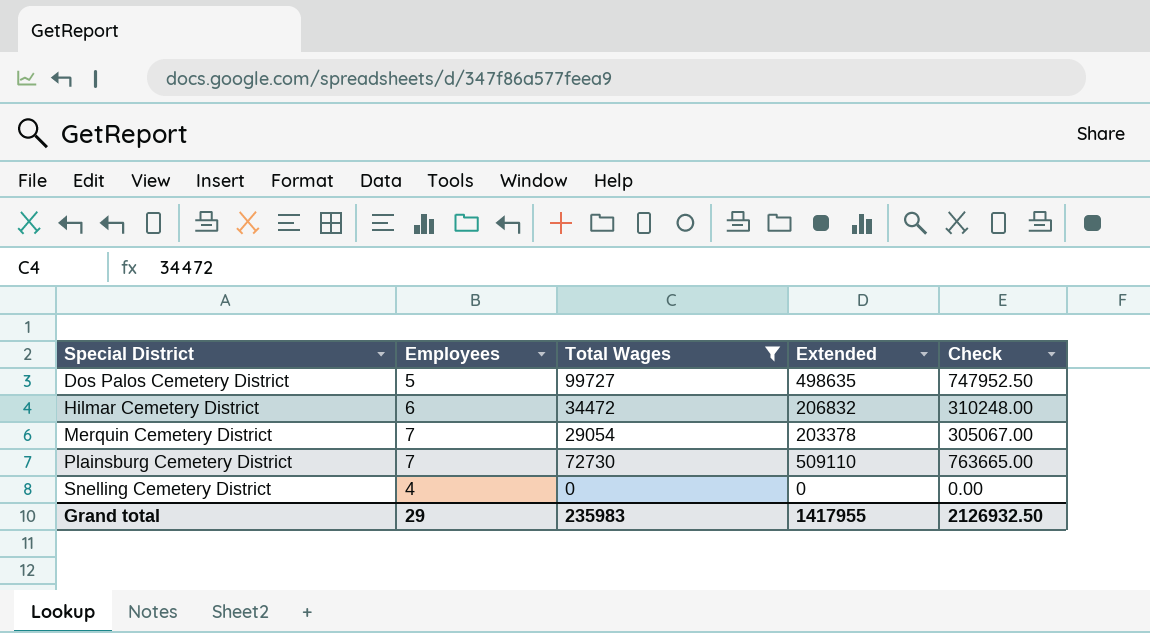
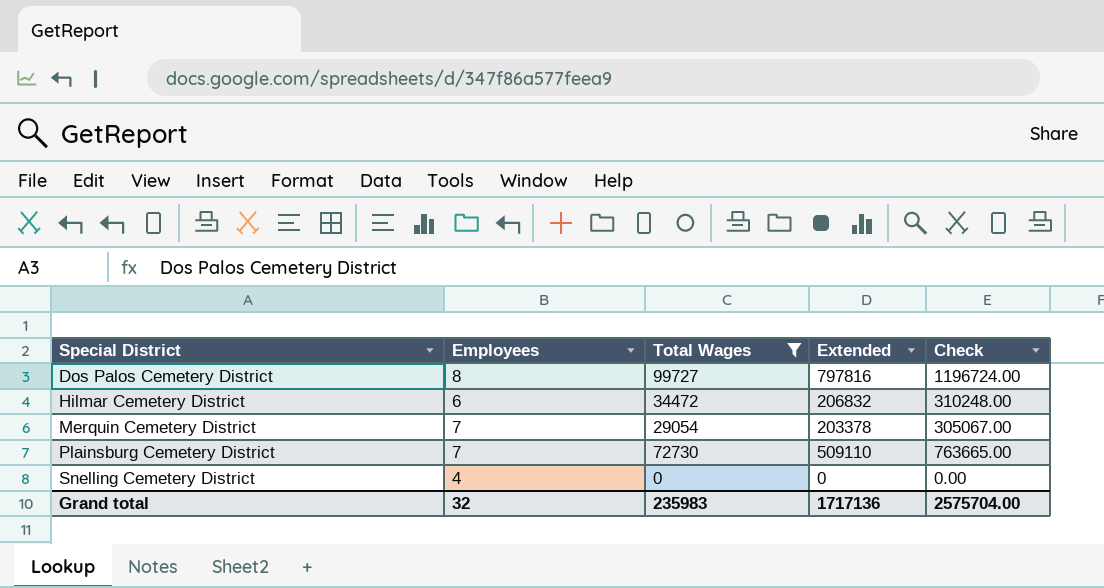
Dos Palos Cemetery District | Employees: 5 -> 8
Dos Palos Cemetery District | Extended: 498635 -> 797816
Dos Palos Cemetery District | Check: 747952.50 -> 1196724.00
Grand total | Employees: 29 -> 32
Grand total | Extended: 1417955 -> 1717136
Grand total | Check: 2126932.50 -> 2575704.00

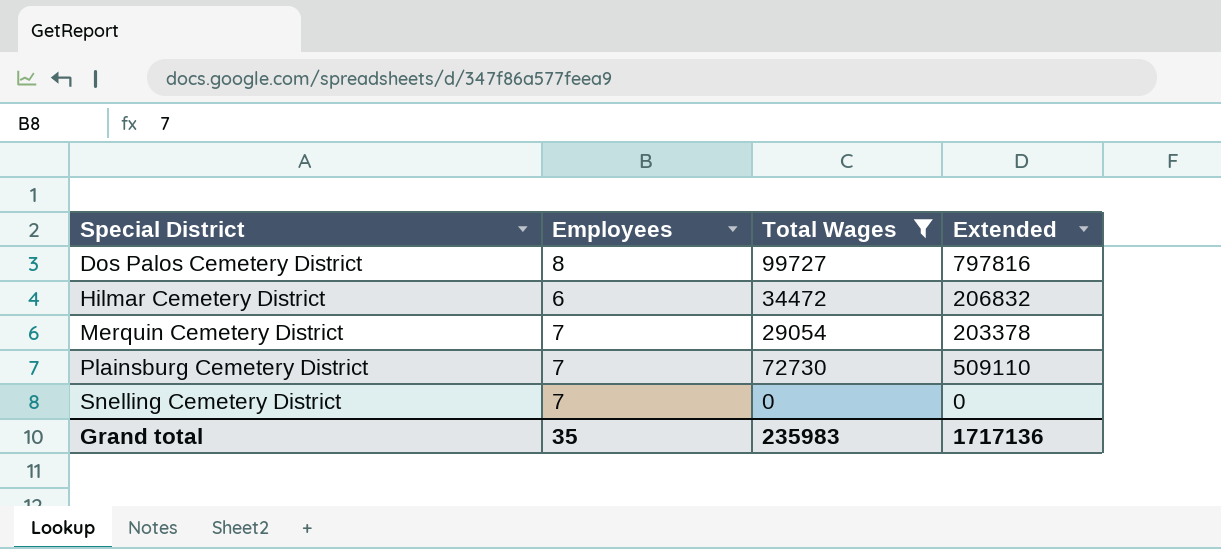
column Check | formula: [Extended] * 1.5 -> none
Snelling Cemetery District | Employees: 4 -> 7
Grand total | Employees: 32 -> 35

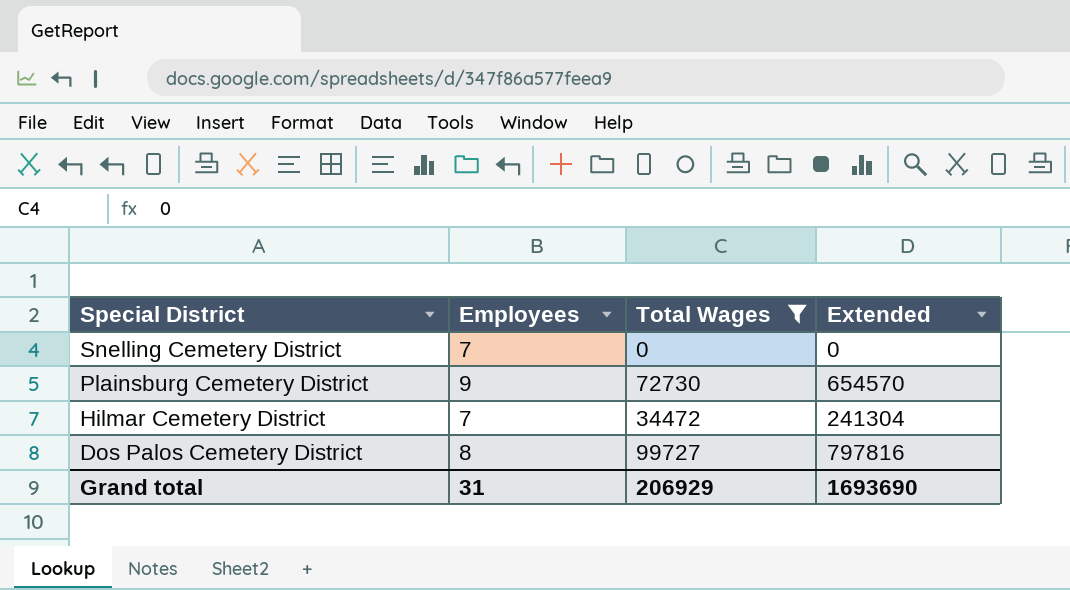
row order: Special District ascending -> Special District descending
row Merquin Cemetery District: 7 | 29054 | 203378 -> none
Plainsburg Cemetery District | Employees: 7 -> 9
Plainsburg Cemetery District | Extended: 509110 -> 654570
Hilmar Cemetery District | Employees: 6 -> 7
Hilmar Cemetery District | Extended: 206832 -> 241304
Grand total | Employees: 35 -> 31
Grand total | Total Wages: 235983 -> 206929
Grand total | Extended: 1717136 -> 1693690

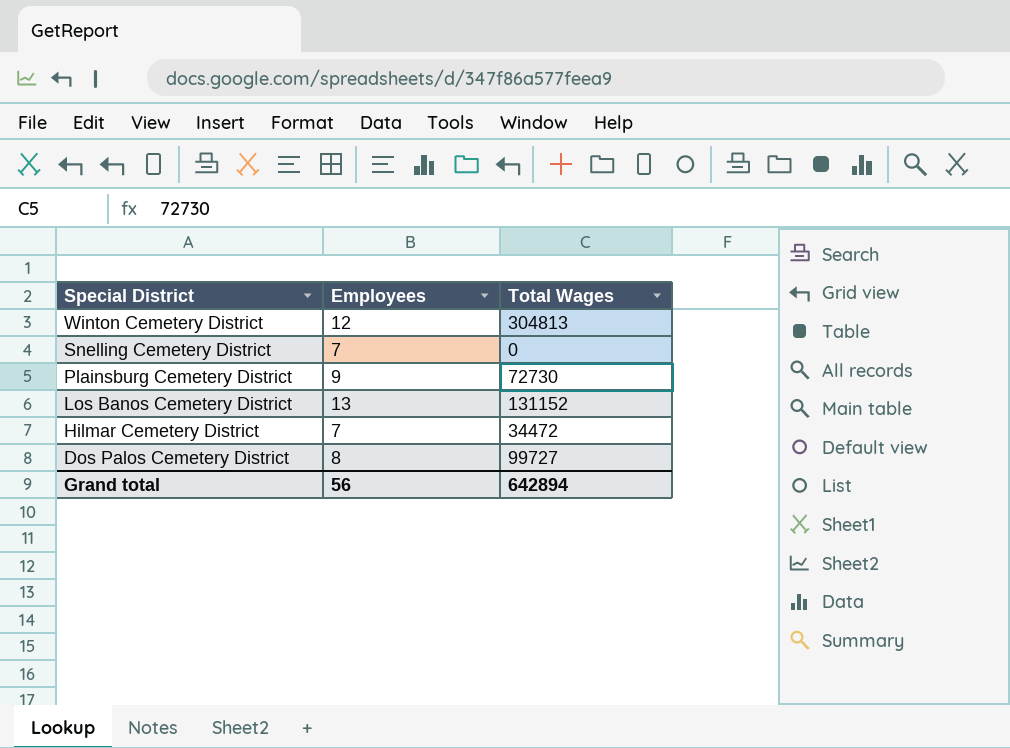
filter: Total Wages <= 99727 -> none
column Extended | formula: [Employees] * [Total Wages] -> none
Grand total | Employees: 31 -> 56
Grand total | Total Wages: 206929 -> 642894

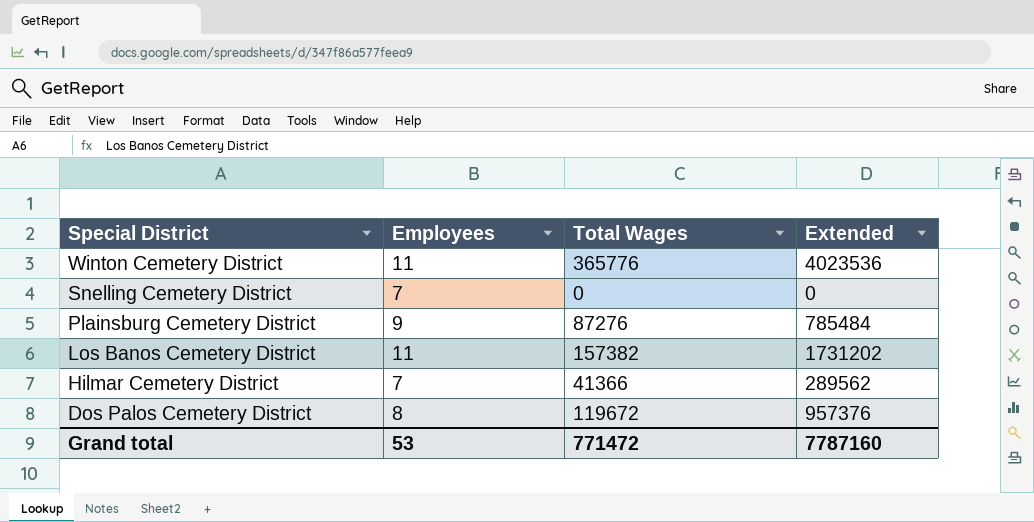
column Extended | formula: none -> [Employees] * [Total Wages]
Winton Cemetery District | Employees: 12 -> 11
Winton Cemetery District | Total Wages: 304813 -> 365776
Plainsburg Cemetery District | Total Wages: 72730 -> 87276
Los Banos Cemetery District | Employees: 13 -> 11
Los Banos Cemetery District | Total Wages: 131152 -> 157382
Hilmar Cemetery District | Total Wages: 34472 -> 41366
Dos Palos Cemetery District | Total Wages: 99727 -> 119672
Grand total | Employees: 56 -> 53
Grand total | Total Wages: 642894 -> 771472

